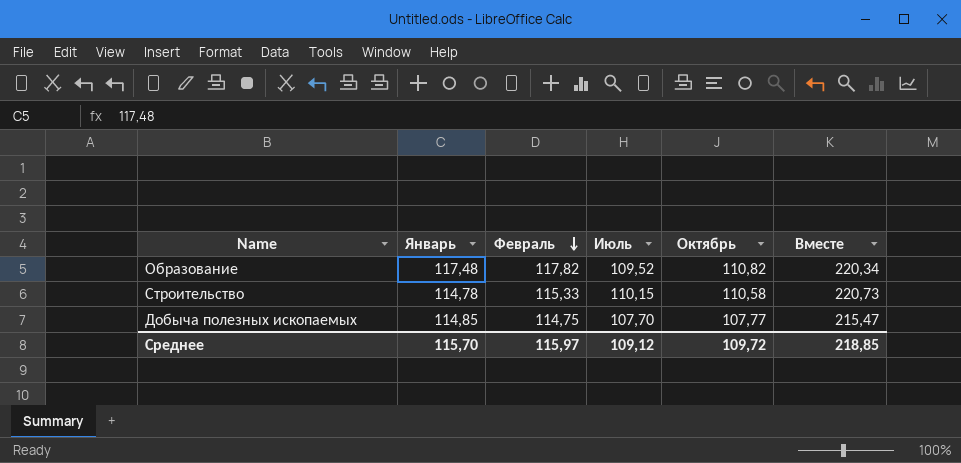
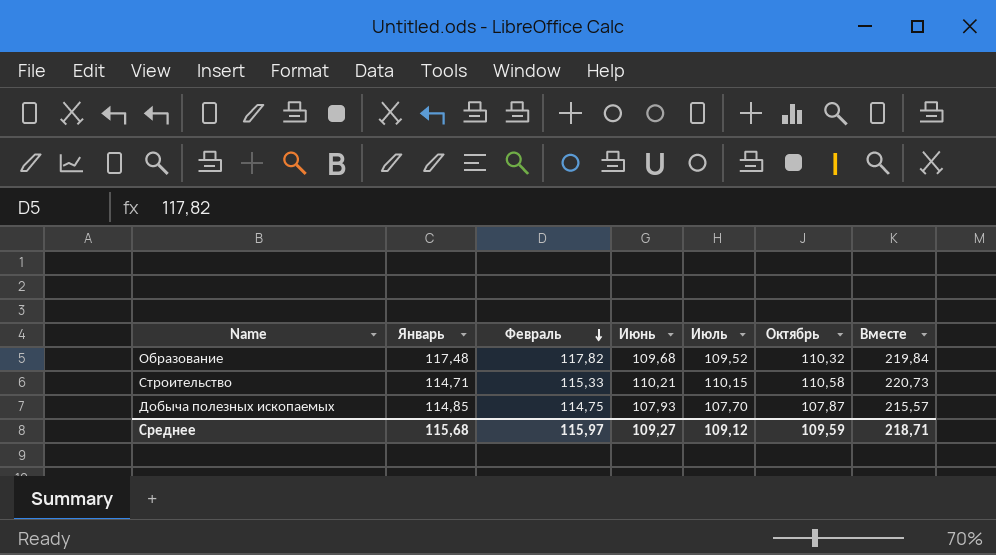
column Июнь | position: none -> 4
Образование | Октябрь: 110,82 -> 110,32
Образование | Вместе: 220,34 -> 219,84
Строительство | Январь: 114,78 -> 114,71
Добыча полезных ископаемых | Октябрь: 107,77 -> 107,87
Добыча полезных ископаемых | Вместе: 215,47 -> 215,57
Среднее | Январь: 115,70 -> 115,68
Среднее | Октябрь: 109,72 -> 109,59
Среднее | Вместе: 218,85 -> 218,71

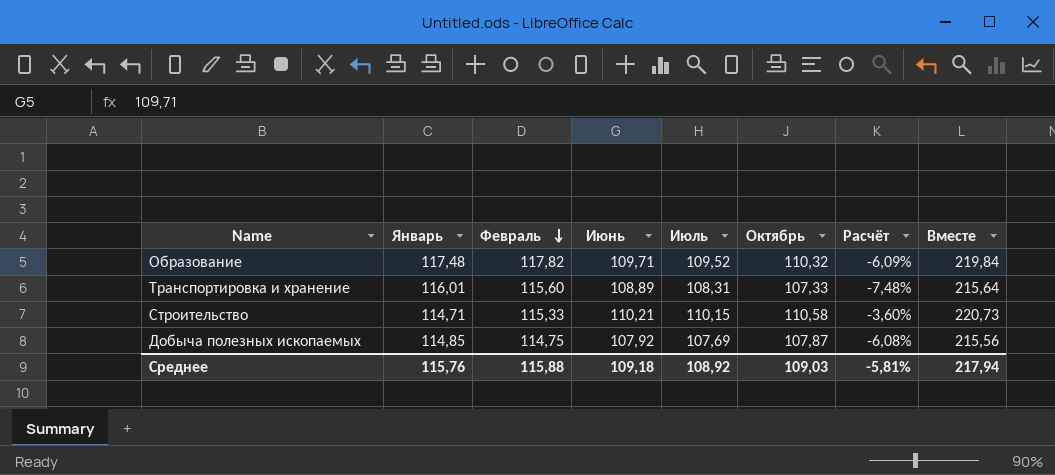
column Расчёт | formula: none -> ([Октябрь] - [Январь]) / [Январь]
Образование | Июнь: 109,68 -> 109,71
row Транспортировка и хранение: none -> 116,01 | 115,60 | 108,89 | 108,31 | 107,33 | -7,48% | 215,64
Добыча полезных ископаемых | Июнь: 107,93 -> 107,92
Добыча полезных ископаемых | Июль: 107,70 -> 107,69
Добыча полезных ископаемых | Вместе: 215,57 -> 215,56
Среднее | Январь: 115,68 -> 115,76
Среднее | Февраль: 115,97 -> 115,88
Среднее | Июнь: 109,27 -> 109,18
Среднее | Июль: 109,12 -> 108,92
Среднее | Октябрь: 109,59 -> 109,03
Среднее | Вместе: 218,71 -> 217,94

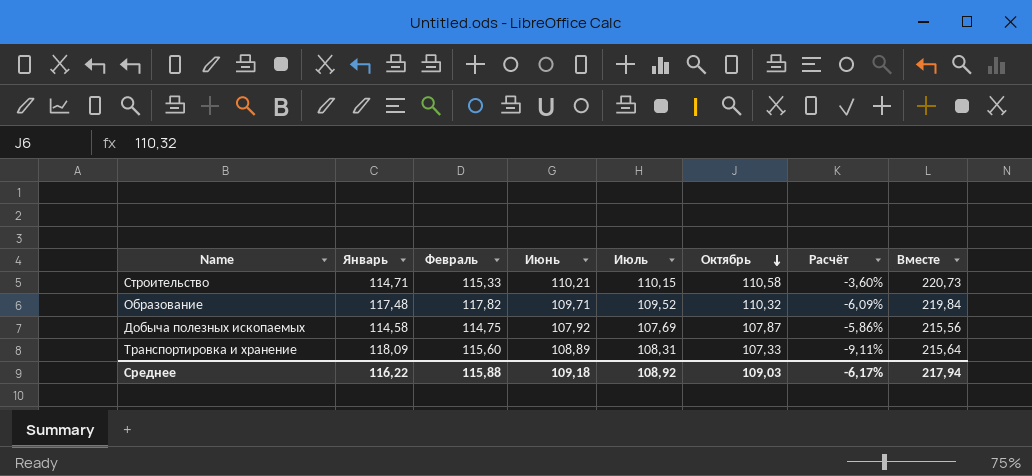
row order: Февраль descending -> Октябрь descending
Добыча полезных ископаемых | Январь: 114,85 -> 114,58
Добыча полезных ископаемых | Расчёт: -6,08% -> -5,86%
Транспортировка и хранение | Январь: 116,01 -> 118,09
Транспортировка и хранение | Расчёт: -7,48% -> -9,11%
Среднее | Январь: 115,76 -> 116,22
Среднее | Расчёт: -5,81% -> -6,17%

